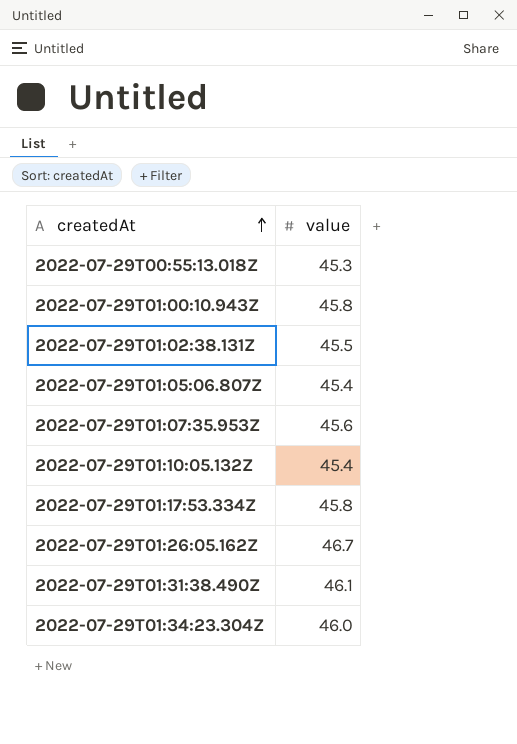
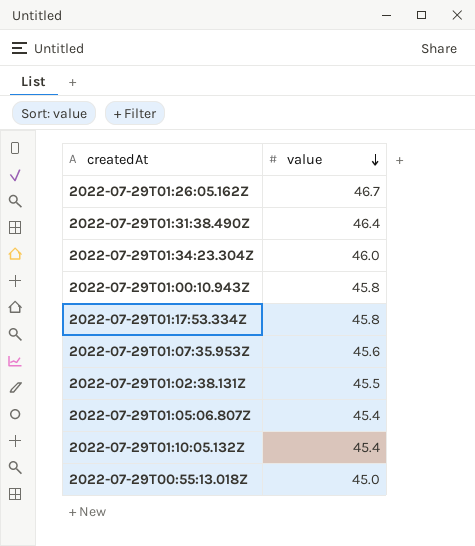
row order: createdAt ascending -> value descending
2022-07-29T01:31:38.490Z | value: 46.1 -> 46.4
2022-07-29T00:55:13.018Z | value: 45.3 -> 45.0

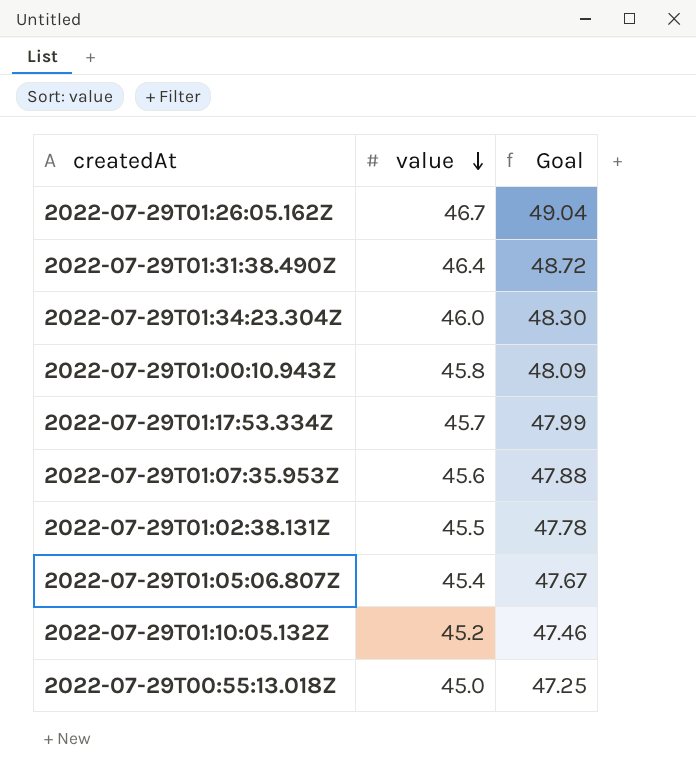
column Goal | formula: none -> [value] * 1.05
2022-07-29T01:17:53.334Z | value: 45.8 -> 45.7
2022-07-29T01:10:05.132Z | value: 45.4 -> 45.2

